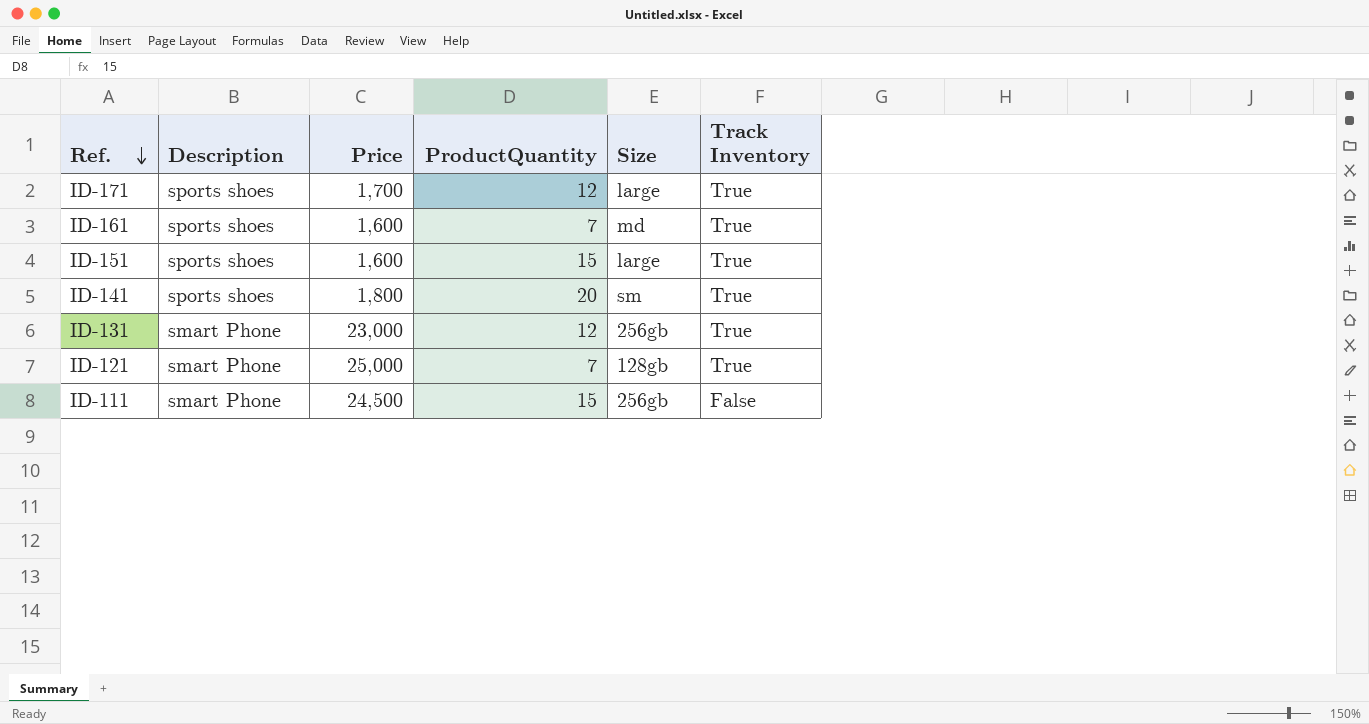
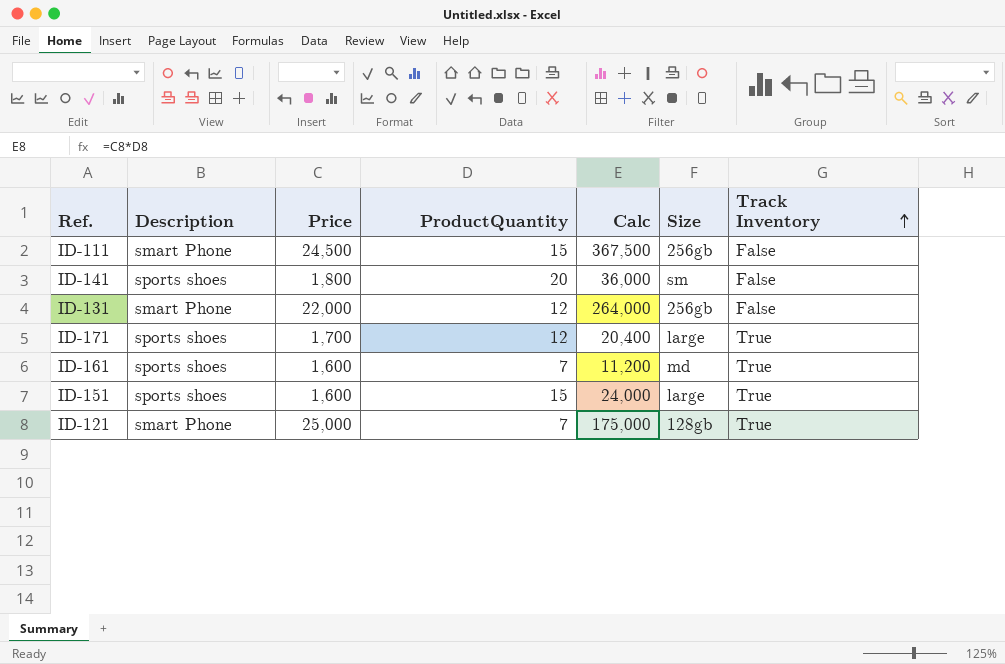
row order: Ref. descending -> Track Inventory ascending
column Calc | formula: none -> [Price] * [ProductQuantity]
ID-141 | Track Inventory: True -> False
ID-131 | Price: 23,000 -> 22,000
ID-131 | Track Inventory: True -> False

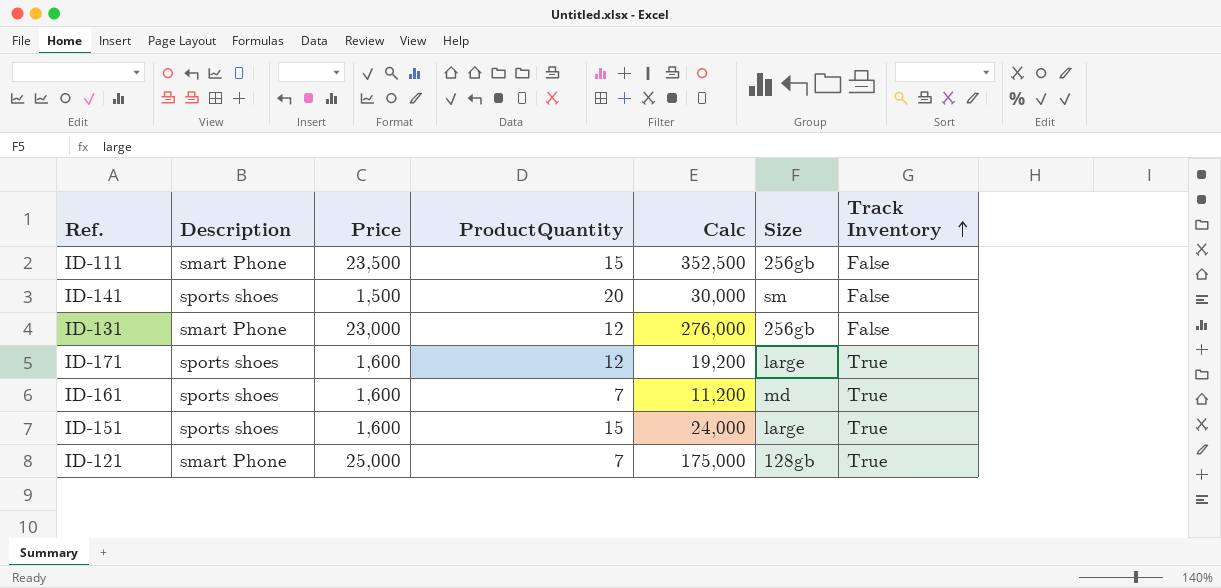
ID-111 | Price: 24,500 -> 23,500
ID-111 | Calc: 367,500 -> 352,500
ID-141 | Price: 1,800 -> 1,500
ID-141 | Calc: 36,000 -> 30,000
ID-131 | Price: 22,000 -> 23,000
ID-131 | Calc: 264,000 -> 276,000
ID-171 | Price: 1,700 -> 1,600
ID-171 | Calc: 20,400 -> 19,200

